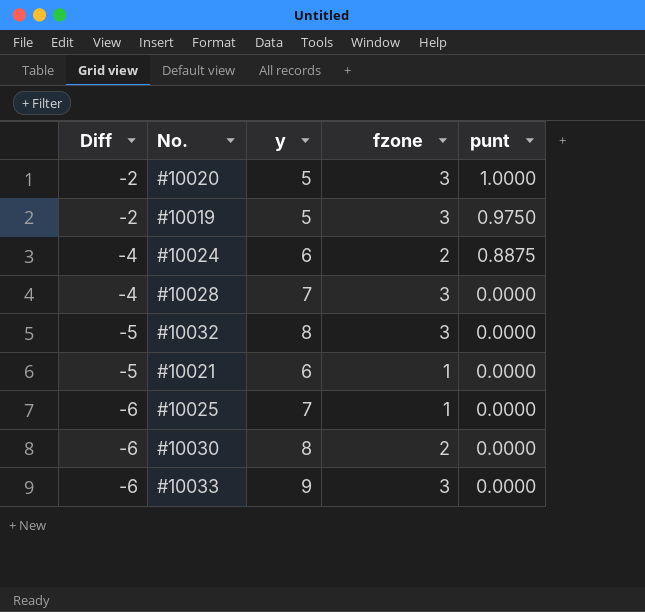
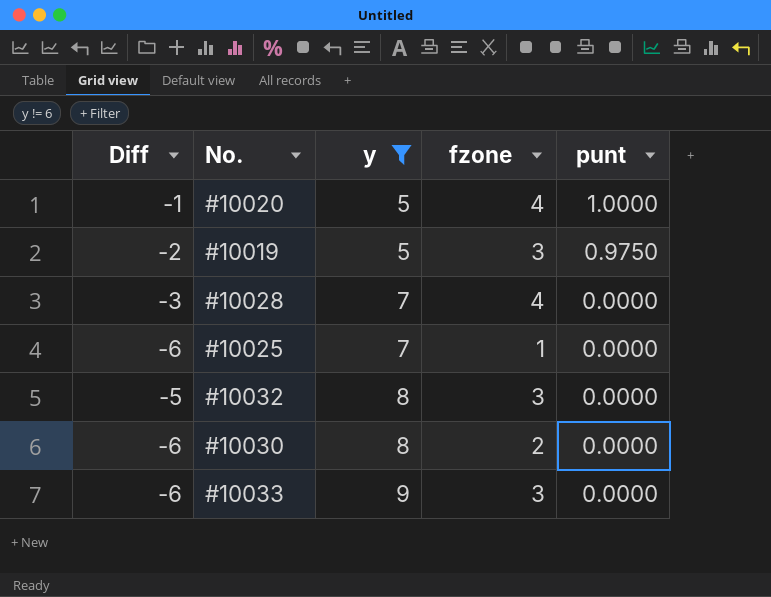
filter: none -> y != 6
row order: Diff descending -> y ascending
#10020 | Diff: -2 -> -1
#10020 | fzone: 3 -> 4
#10028 | Diff: -4 -> -3
#10028 | fzone: 3 -> 4

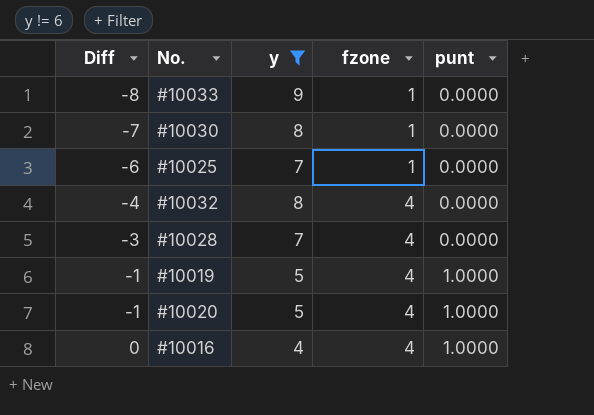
row order: y ascending -> Diff ascending
#10033 | Diff: -6 -> -8
#10033 | fzone: 3 -> 1
#10030 | Diff: -6 -> -7
#10030 | fzone: 2 -> 1
#10032 | Diff: -5 -> -4
#10032 | fzone: 3 -> 4
#10019 | Diff: -2 -> -1
#10019 | fzone: 3 -> 4
#10019 | punt: 0.9750 -> 1.0000
row #10016: none -> 0 | 4 | 4 | 1.0000

